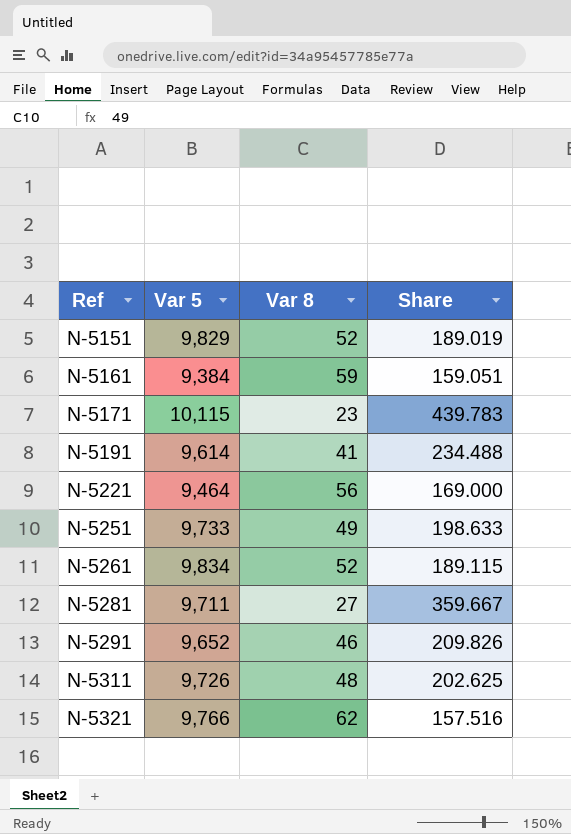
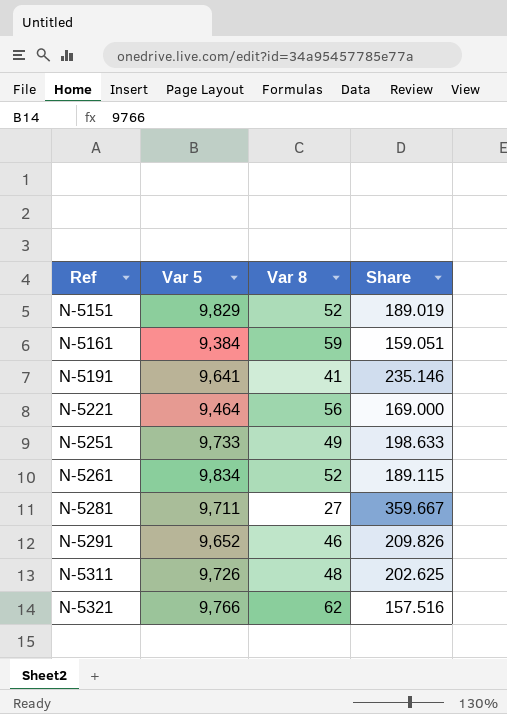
row N-5171: 10,115 | 23 | 439.783 -> none
N-5191 | Var 5: 9,614 -> 9,641
N-5191 | Share: 234.488 -> 235.146

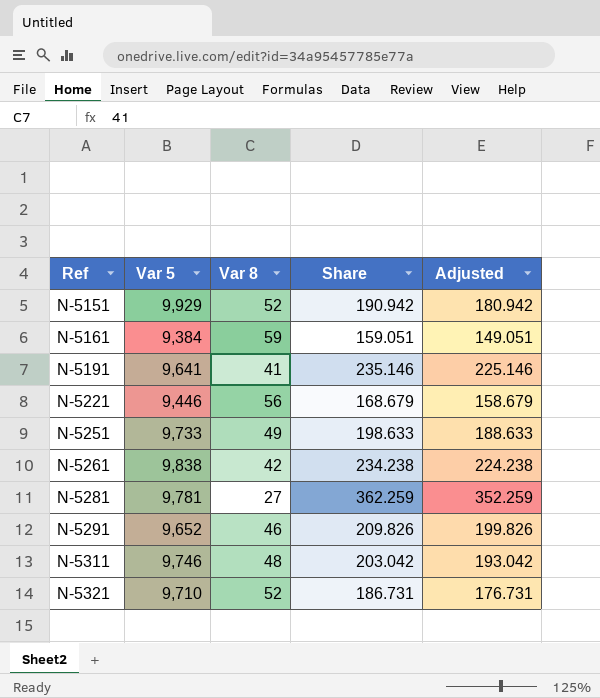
column Adjusted | formula: none -> [Share] - 10
N-5151 | Var 5: 9,829 -> 9,929
N-5151 | Share: 189.019 -> 190.942
N-5221 | Var 5: 9,464 -> 9,446
N-5221 | Share: 169.000 -> 168.679
N-5261 | Var 5: 9,834 -> 9,838
N-5261 | Var 8: 52 -> 42
N-5261 | Share: 189.115 -> 234.238
N-5281 | Var 5: 9,711 -> 9,781
N-5281 | Share: 359.667 -> 362.259
N-5311 | Var 5: 9,726 -> 9,746
N-5311 | Share: 202.625 -> 203.042
N-5321 | Var 5: 9,766 -> 9,710
N-5321 | Var 8: 62 -> 52
N-5321 | Share: 157.516 -> 186.731

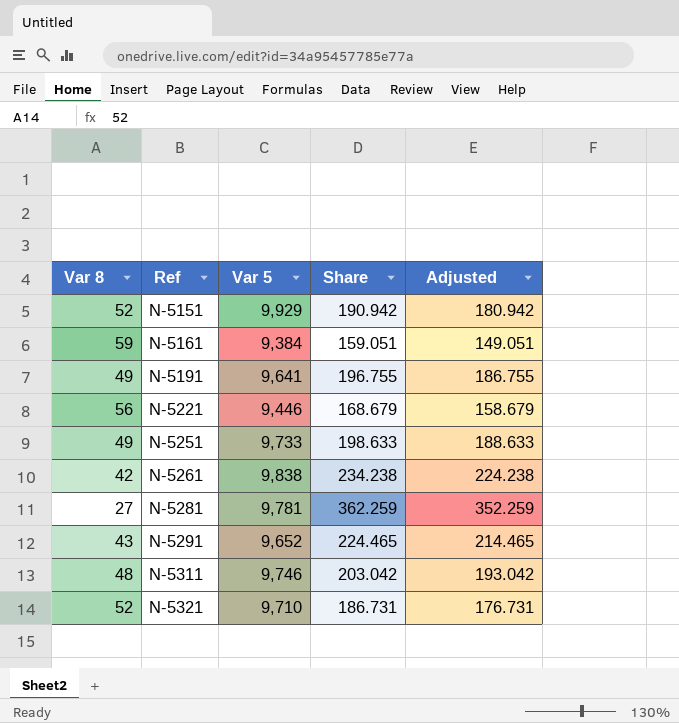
column Var 8 | position: 3 -> 1
N-5191 | Var 8: 41 -> 49
N-5191 | Share: 235.146 -> 196.755
N-5191 | Adjusted: 225.146 -> 186.755
N-5291 | Var 8: 46 -> 43
N-5291 | Share: 209.826 -> 224.465
N-5291 | Adjusted: 199.826 -> 214.465

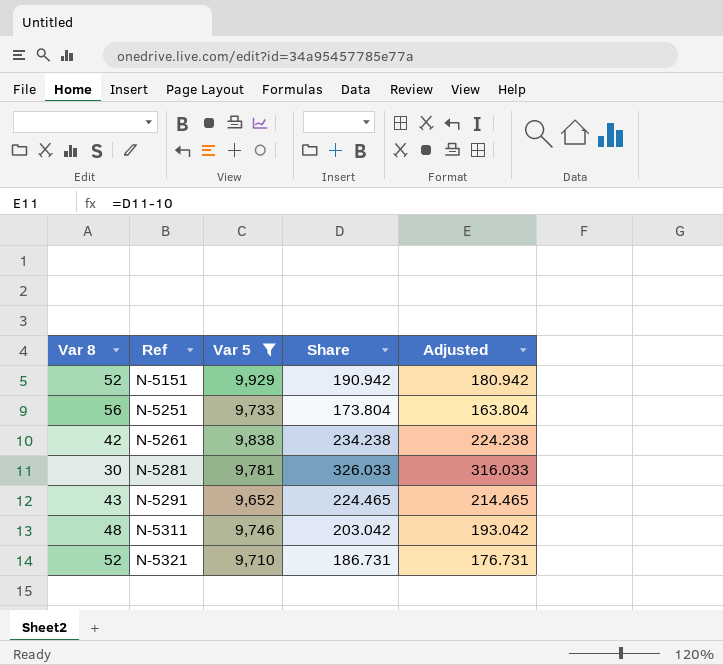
filter: none -> Var 5 >= 9,652
N-5251 | Var 8: 49 -> 56
N-5251 | Share: 198.633 -> 173.804
N-5251 | Adjusted: 188.633 -> 163.804
N-5281 | Var 8: 27 -> 30
N-5281 | Share: 362.259 -> 326.033
N-5281 | Adjusted: 352.259 -> 316.033

